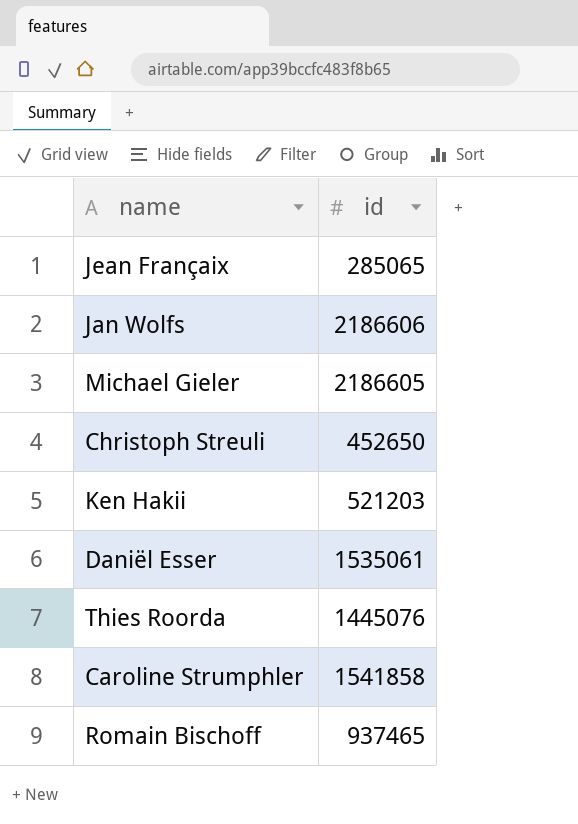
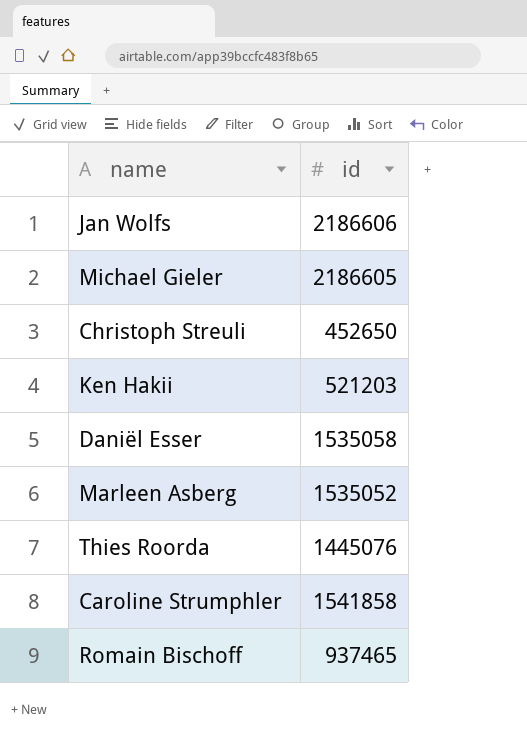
row Jean Françaix: 285065 -> none
Daniël Esser | id: 1535061 -> 1535058
row Marleen Asberg: none -> 1535052

